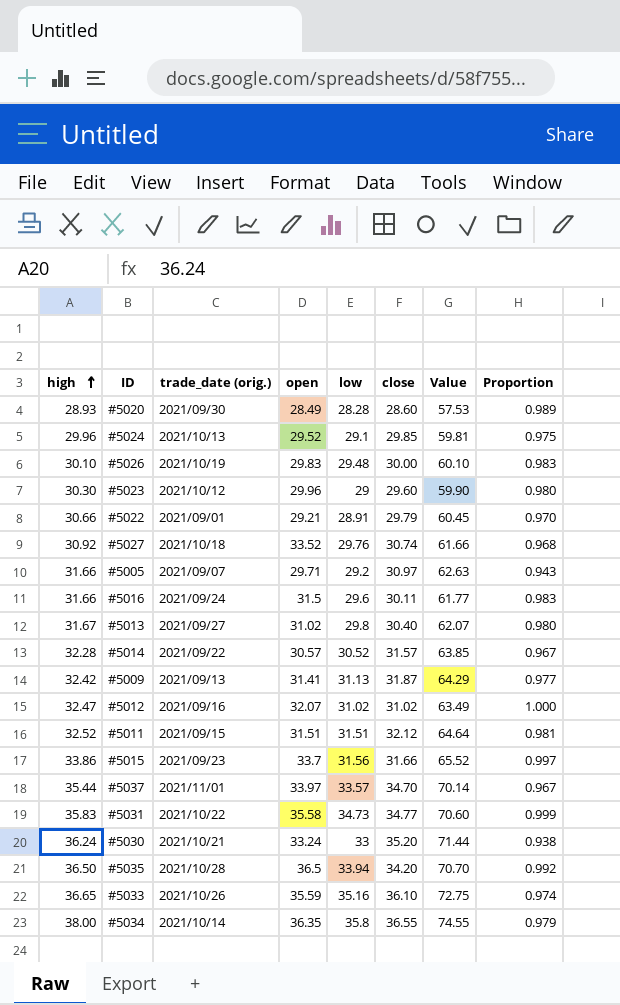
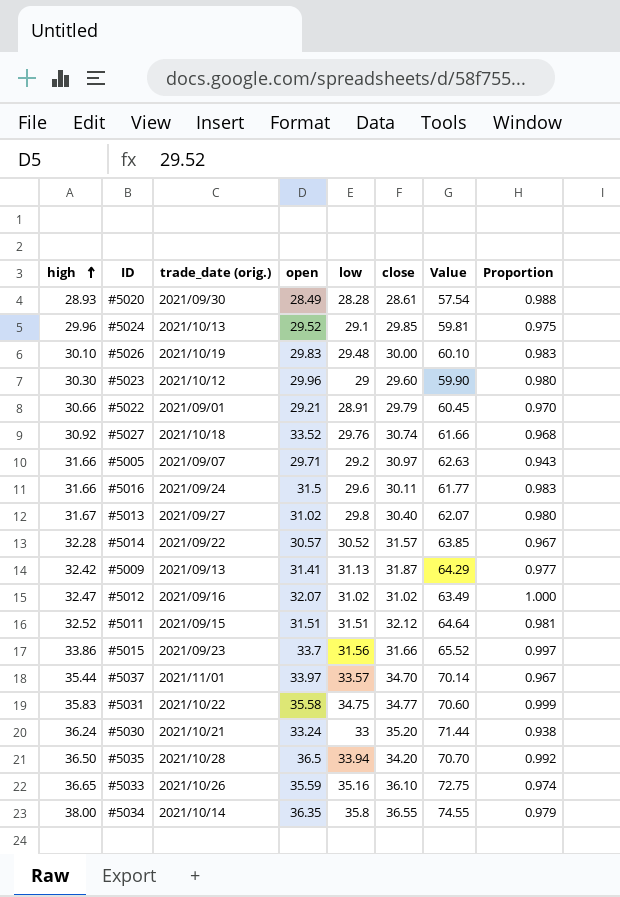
#5020 | close: 28.60 -> 28.61
#5020 | Value: 57.53 -> 57.54
#5020 | Proportion: 0.989 -> 0.988
#5031 | low: 34.73 -> 34.75

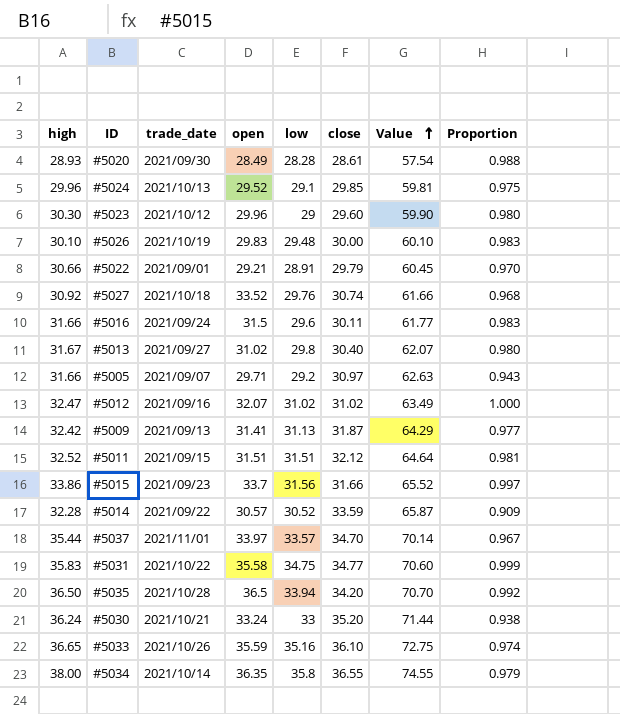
row order: high ascending -> Value ascending
column name: trade_date (orig.) -> trade_date
#5014 | close: 31.57 -> 33.59
#5014 | Value: 63.85 -> 65.87
#5014 | Proportion: 0.967 -> 0.909

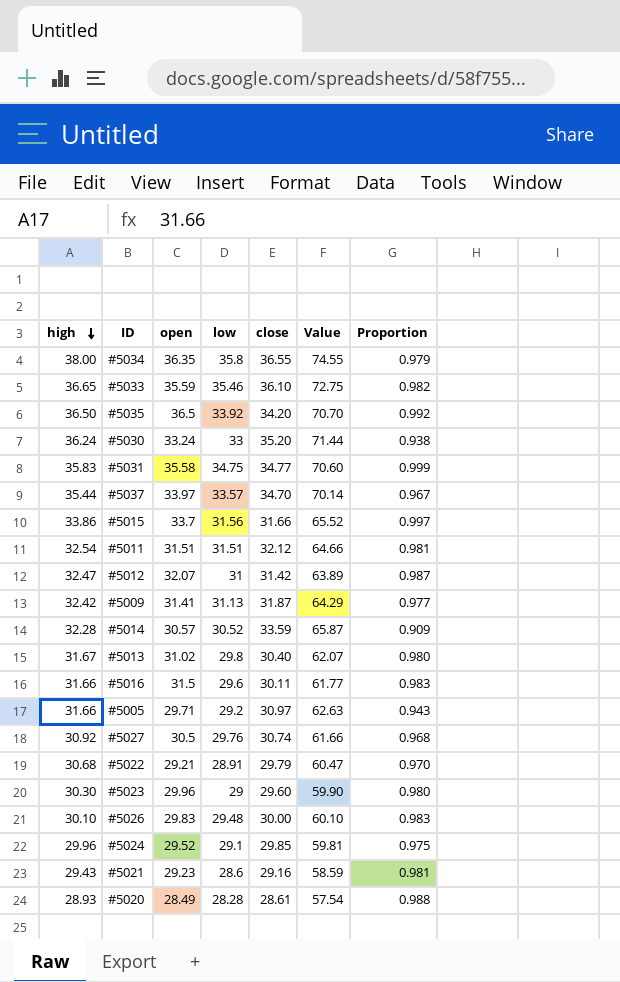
row order: Value ascending -> high descending
column trade_date | position: 3 -> none
#5033 | low: 35.16 -> 35.46
#5033 | Proportion: 0.974 -> 0.982
#5035 | low: 33.94 -> 33.92
#5011 | high: 32.52 -> 32.54
#5011 | Value: 64.64 -> 64.66
#5012 | low: 31.02 -> 31
#5012 | close: 31.02 -> 31.42
#5012 | Value: 63.49 -> 63.89
#5012 | Proportion: 1.000 -> 0.987
#5027 | open: 33.52 -> 30.5
#5022 | high: 30.66 -> 30.68
#5022 | Value: 60.45 -> 60.47
row #5021: none -> 29.43 | 29.23 | 28.6 | 29.16 | 58.59 | 0.981

